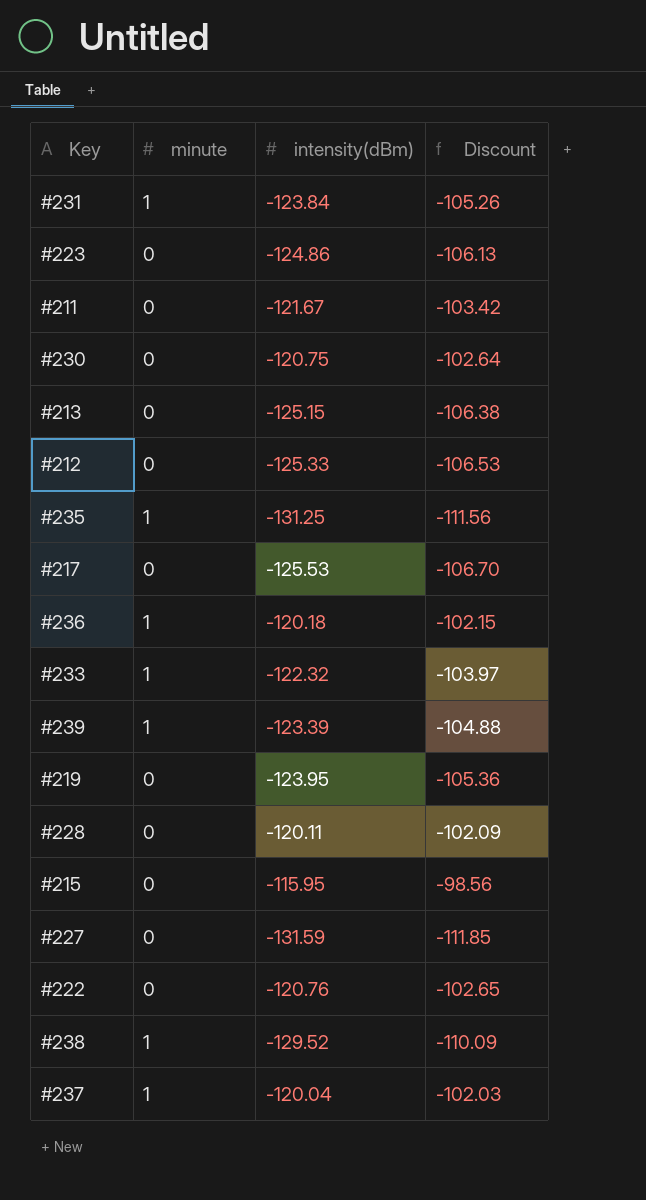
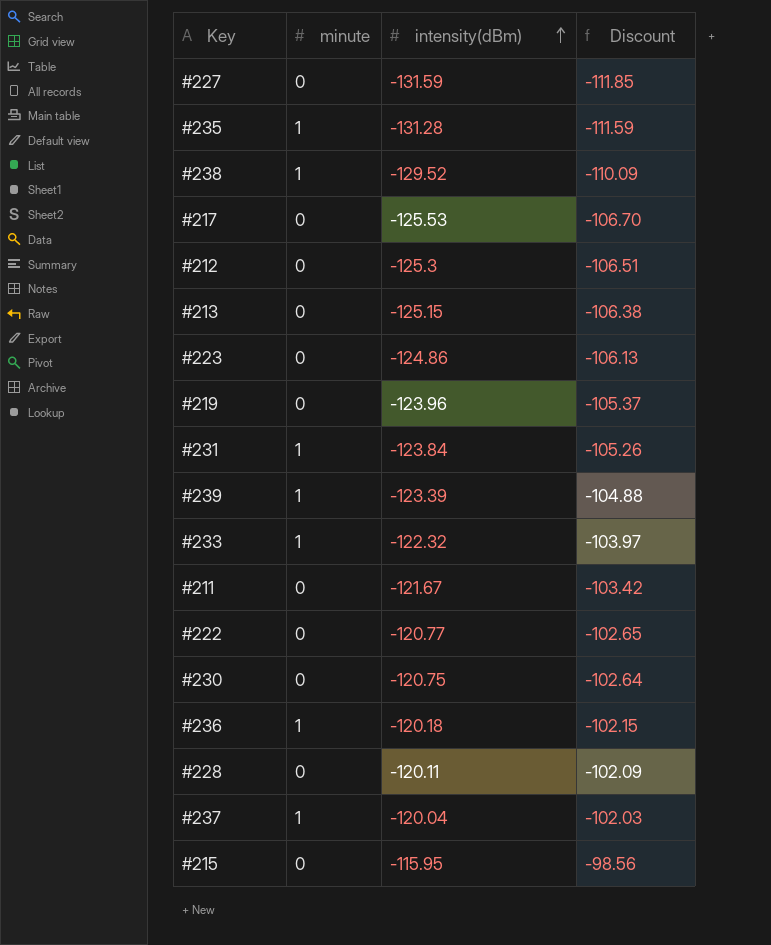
row order: none -> intensity(dBm) ascending
#235 | intensity(dBm): -131.25 -> -131.28
#235 | Discount: -111.56 -> -111.59
#212 | intensity(dBm): -125.33 -> -125.3
#212 | Discount: -106.53 -> -106.51
#219 | intensity(dBm): -123.95 -> -123.96
#219 | Discount: -105.36 -> -105.37
#222 | intensity(dBm): -120.76 -> -120.77

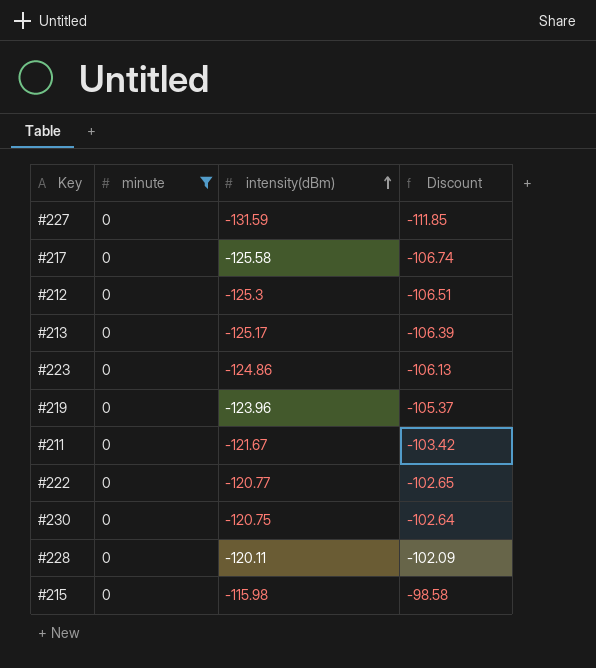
filter: none -> minute = 0
#217 | intensity(dBm): -125.53 -> -125.58
#217 | Discount: -106.70 -> -106.74
#213 | intensity(dBm): -125.15 -> -125.17
#213 | Discount: -106.38 -> -106.39
#215 | intensity(dBm): -115.95 -> -115.98
#215 | Discount: -98.56 -> -98.58

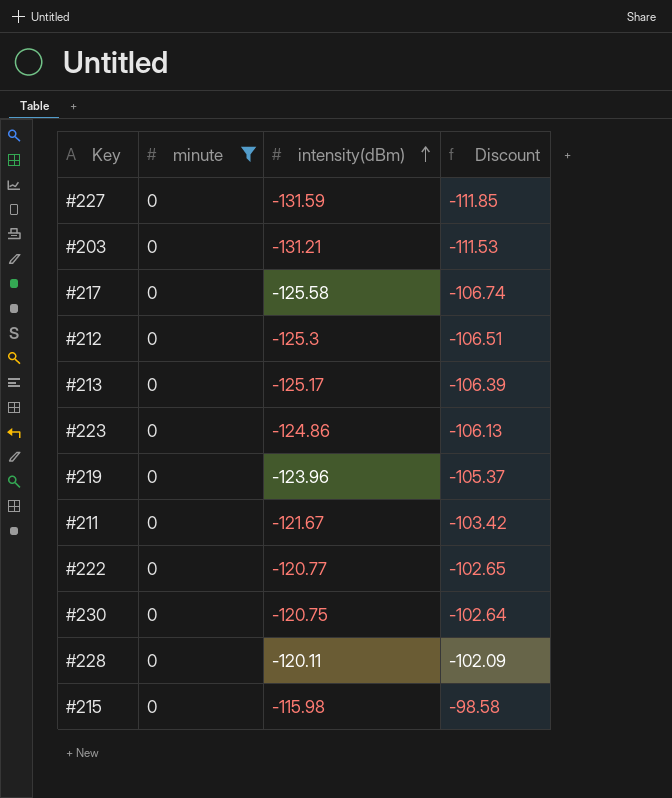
row #203: none -> 0 | -131.21 | -111.53

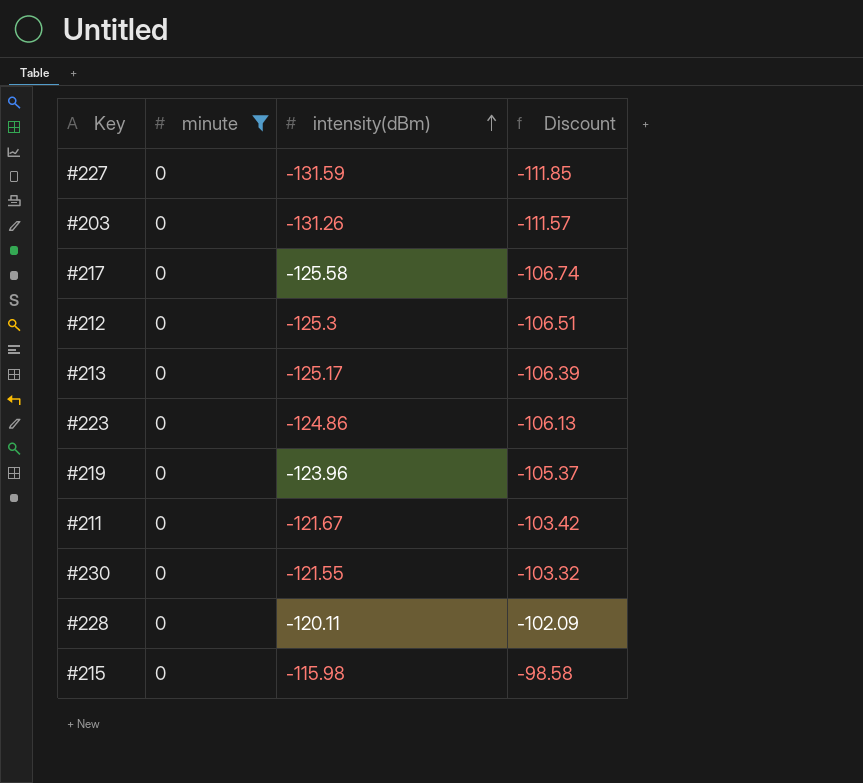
row #222: 0 | -120.77 | -102.65 -> none
#203 | intensity(dBm): -131.21 -> -131.26
#203 | Discount: -111.53 -> -111.57
#230 | intensity(dBm): -120.75 -> -121.55
#230 | Discount: -102.64 -> -103.32

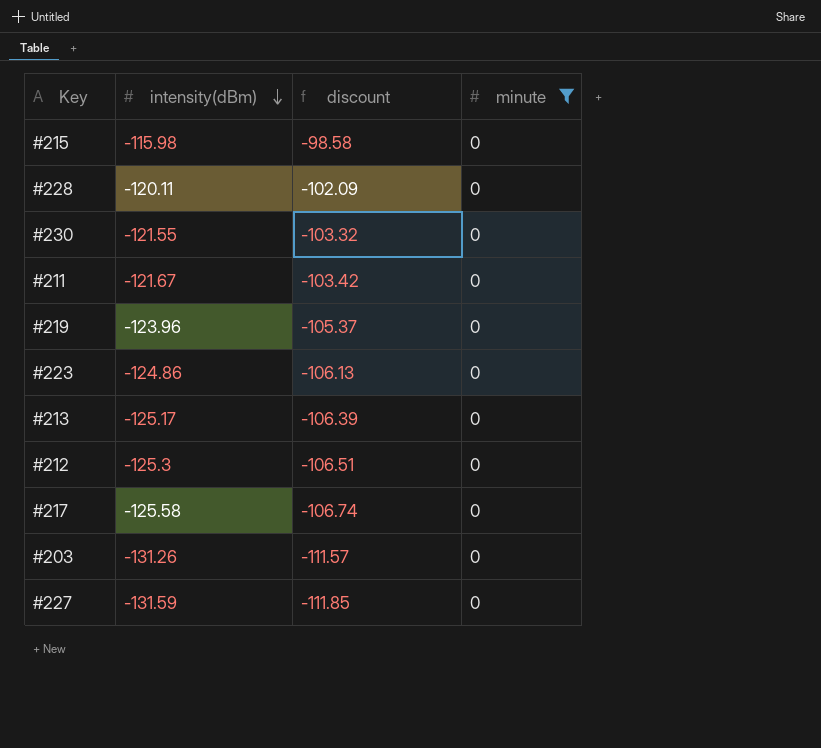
row order: intensity(dBm) ascending -> intensity(dBm) descending
column name: Discount -> discount
column minute | position: 2 -> 4

